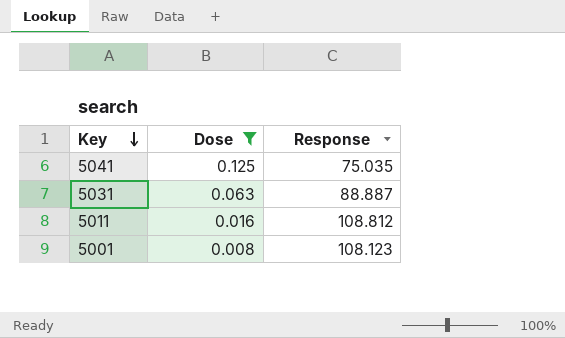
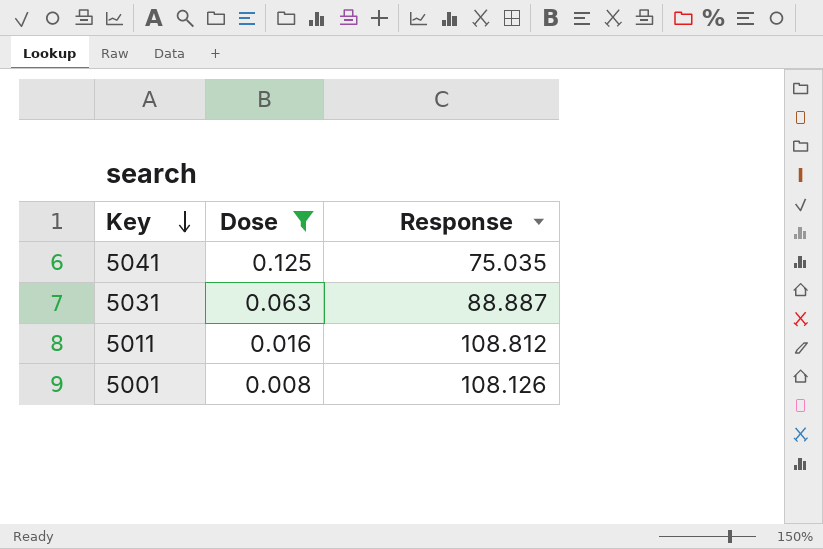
5001 | Response: 108.123 -> 108.126

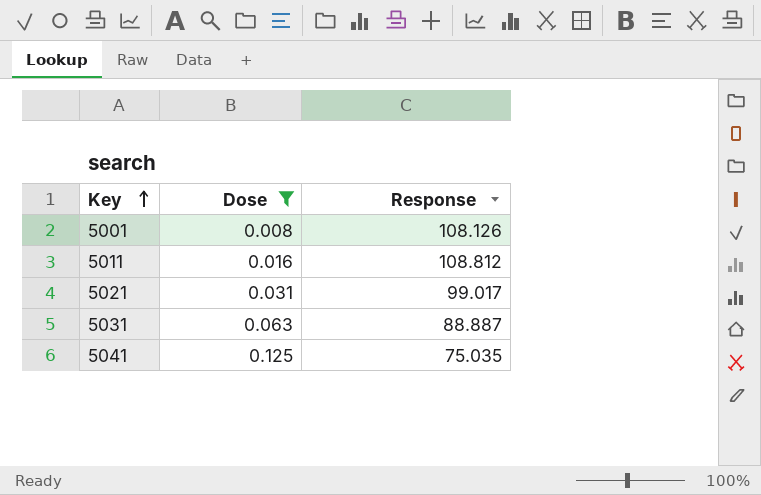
row order: Key descending -> Key ascending
row 5021: none -> 0.031 | 99.017

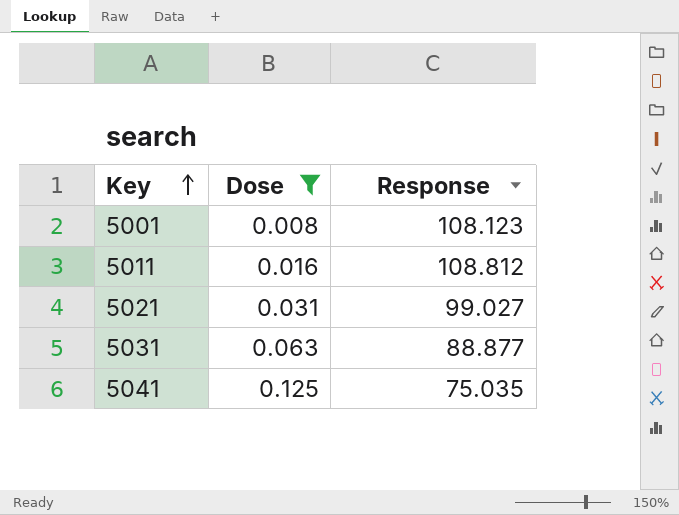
5001 | Response: 108.126 -> 108.123
5021 | Response: 99.017 -> 99.027
5031 | Response: 88.887 -> 88.877

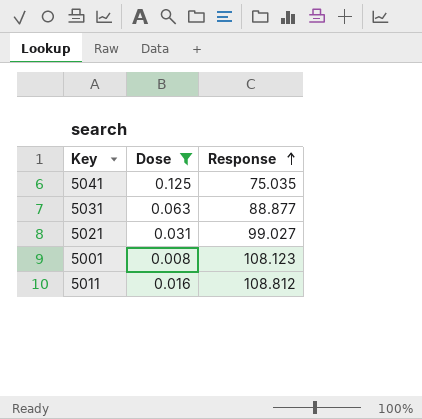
row order: Key ascending -> Response ascending

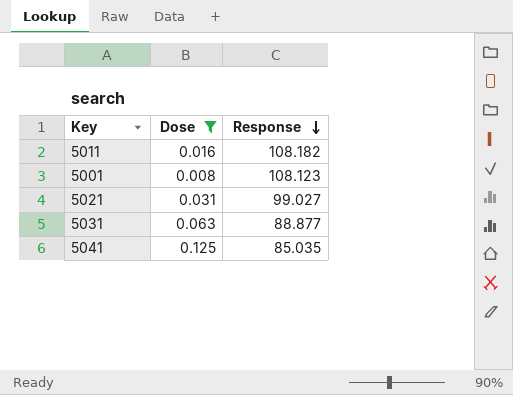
row order: Response ascending -> Response descending
5011 | Response: 108.812 -> 108.182
5041 | Response: 75.035 -> 85.035

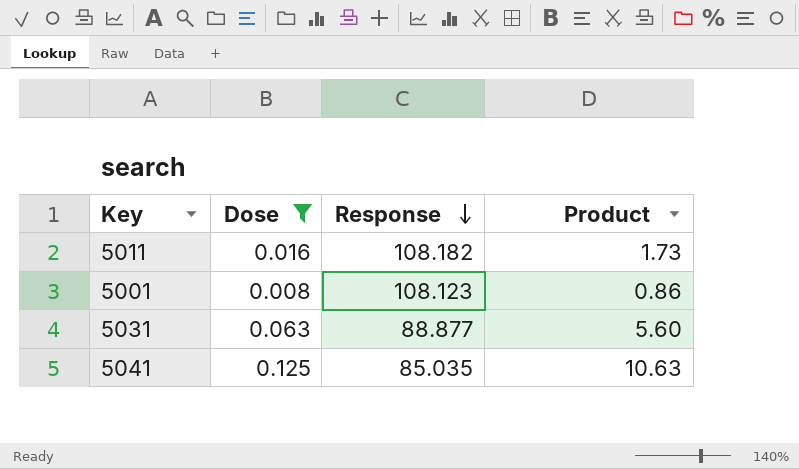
column Product | formula: none -> [Dose] * [Response]
row 5021: 0.031 | 99.027 -> none

